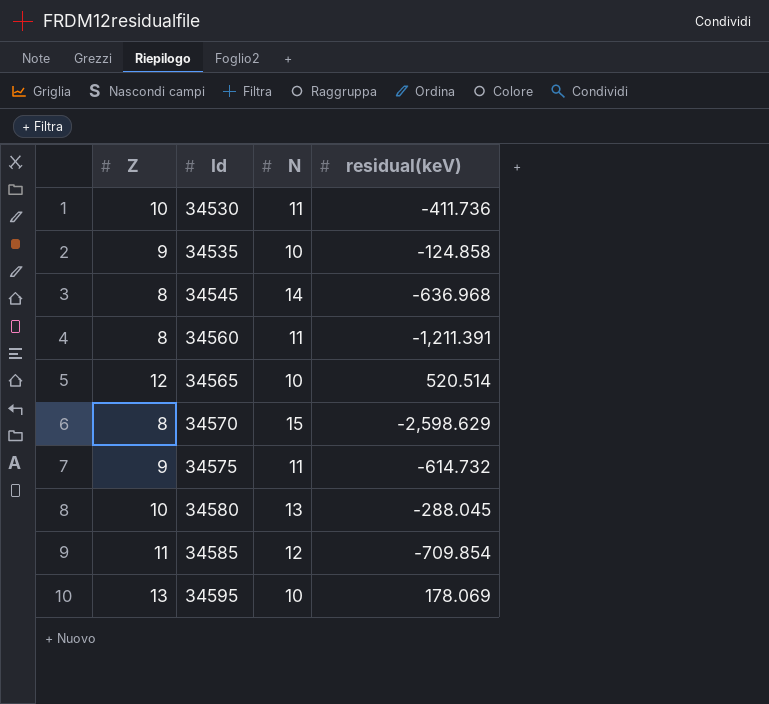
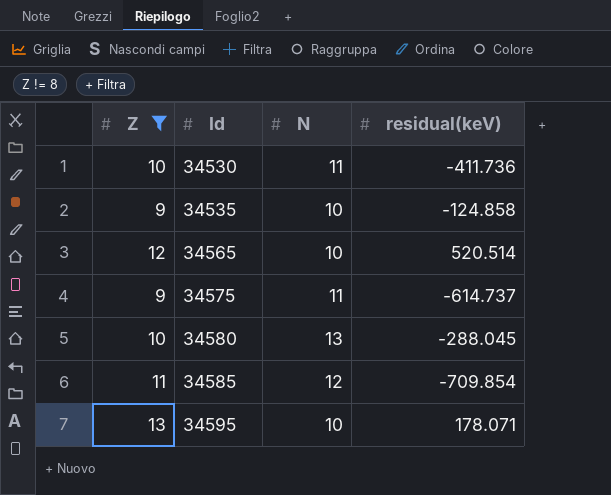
filter: none -> Z != 8
34575 | residual(keV): -614.732 -> -614.737
34595 | residual(keV): 178.069 -> 178.071

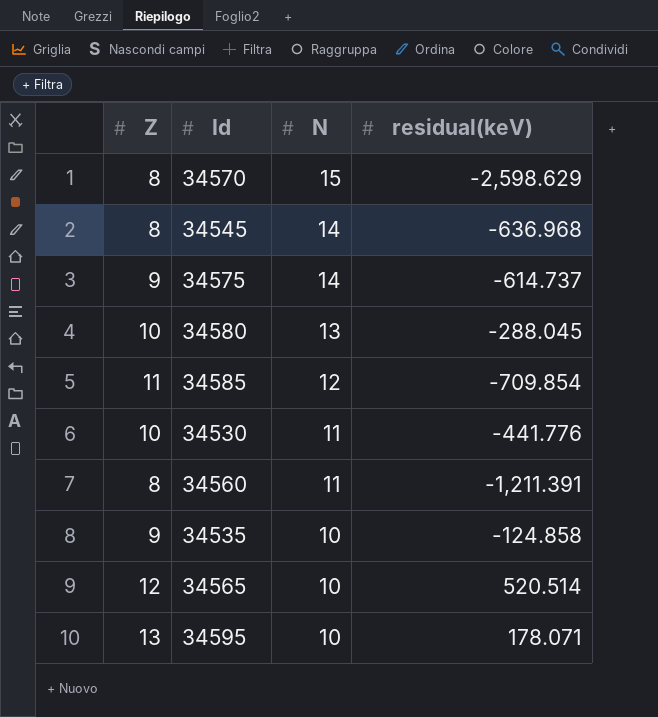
filter: Z != 8 -> none
row order: Id ascending -> N descending
34575 | N: 11 -> 14
34530 | residual(keV): -411.736 -> -441.776

